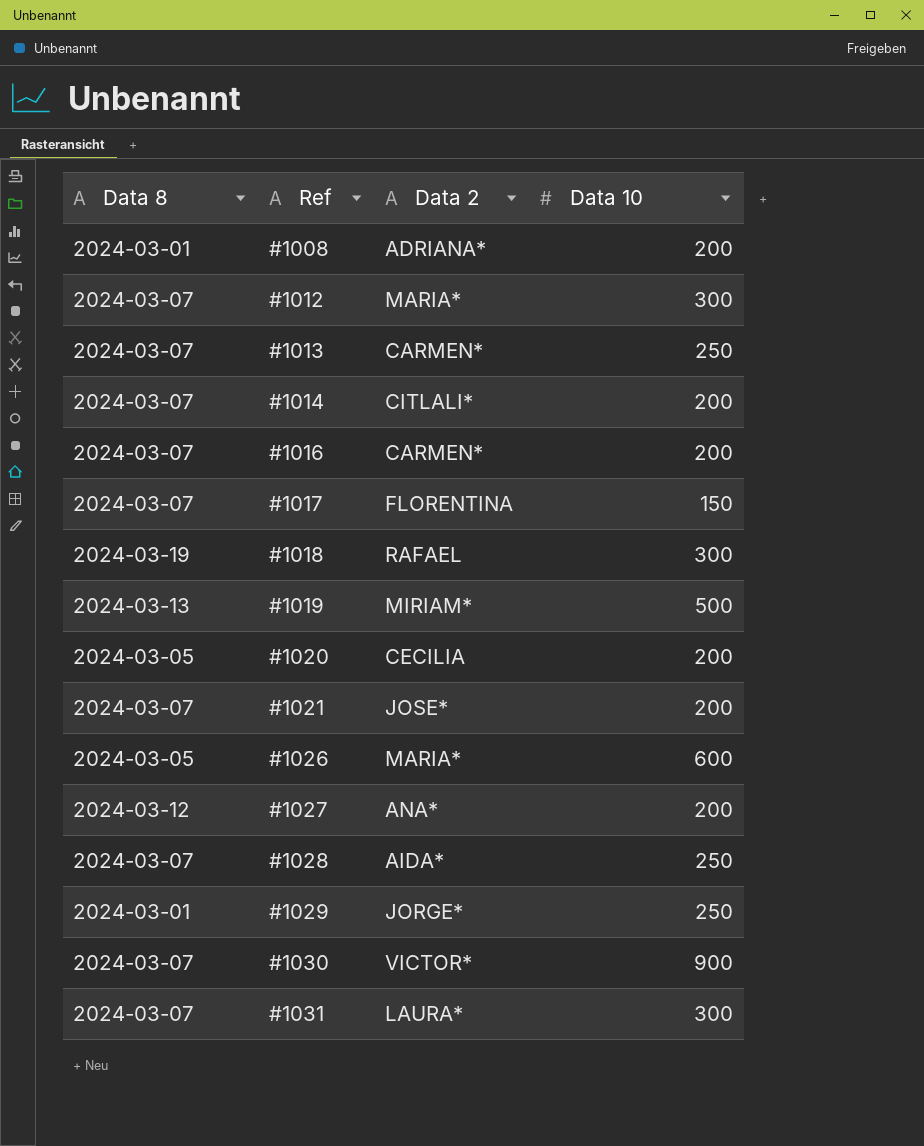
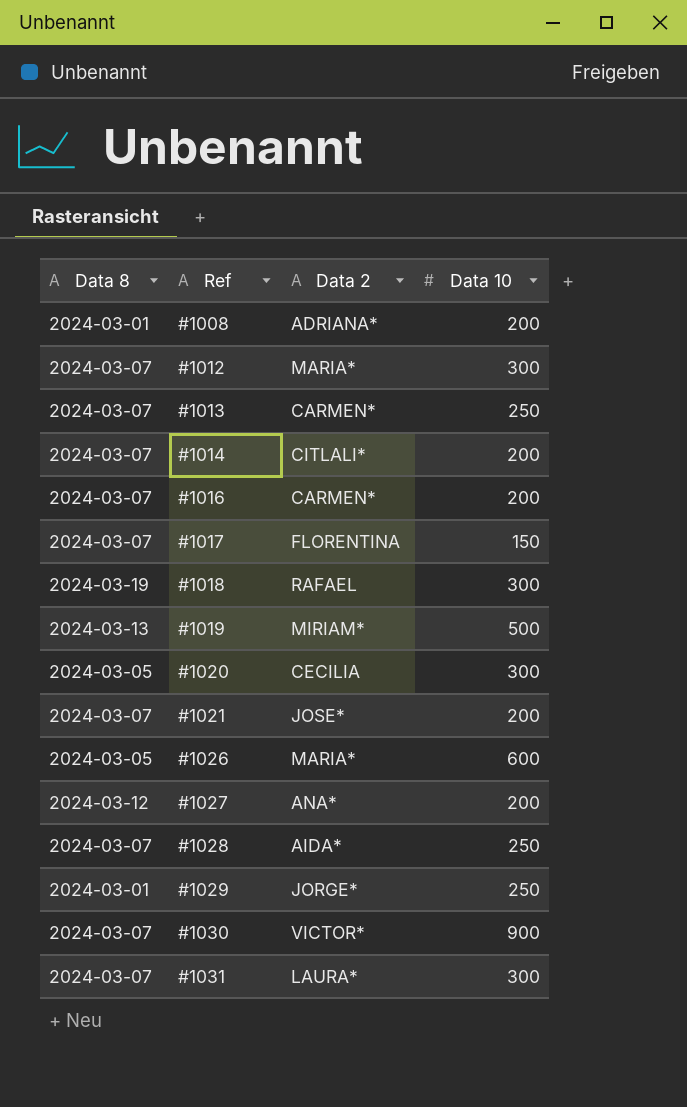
#1020 | Data 10: 200 -> 300

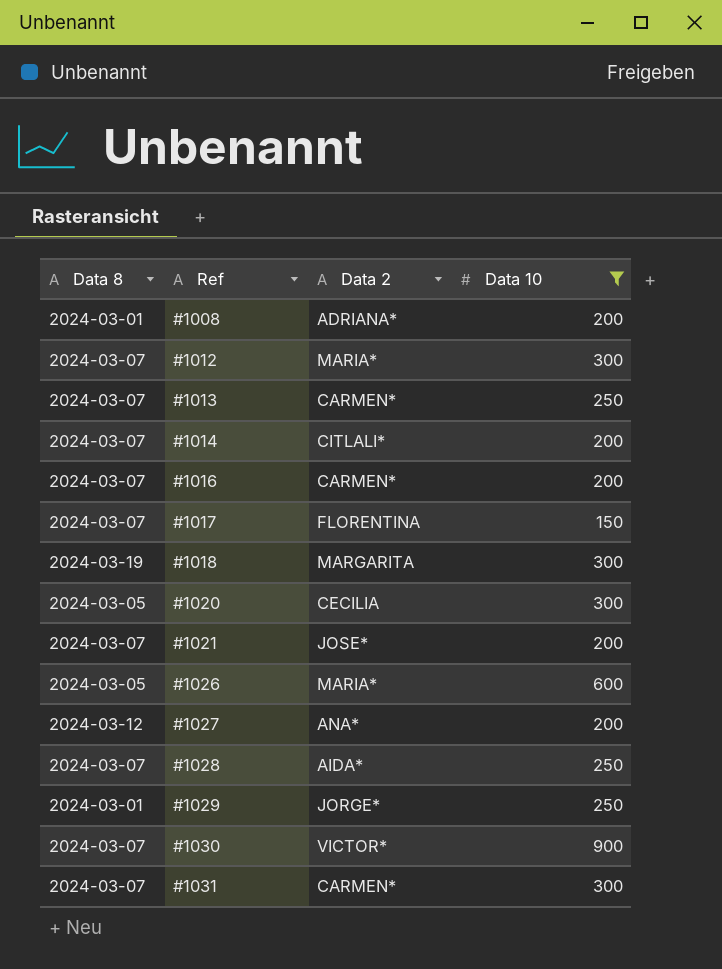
filter: none -> Data 10 != 500
#1018 | Data 2: RAFAEL -> MARGARITA
#1031 | Data 2: LAURA* -> CARMEN*

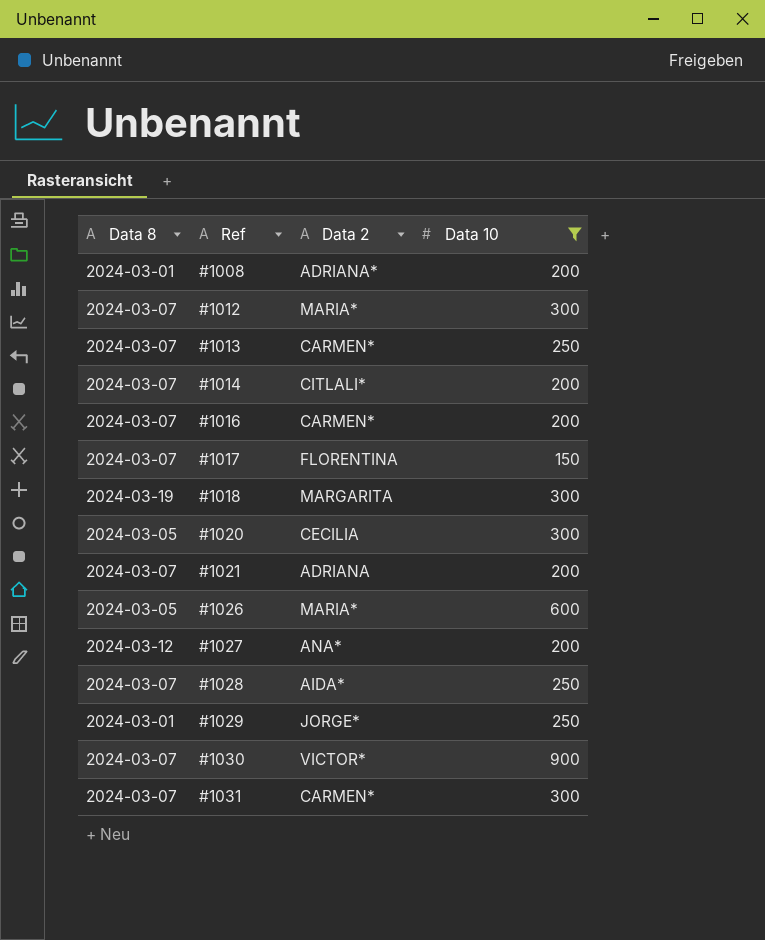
#1021 | Data 2: JOSE* -> ADRIANA

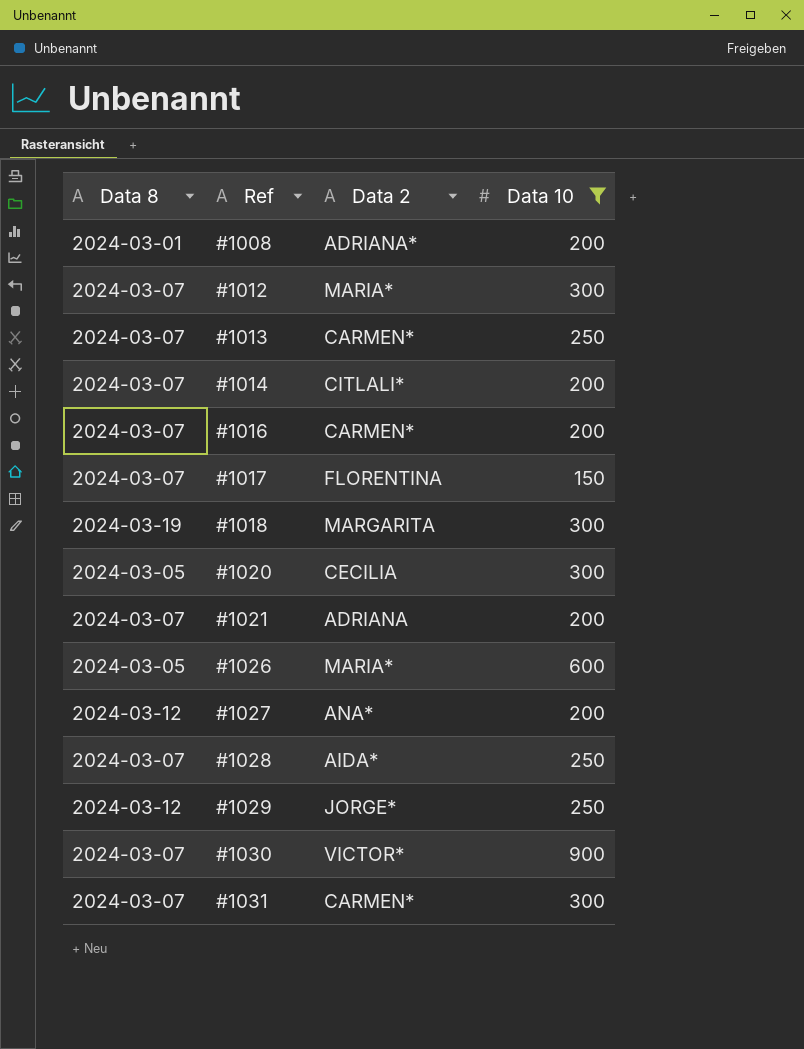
#1029 | Data 8: 2024-03-01 -> 2024-03-12

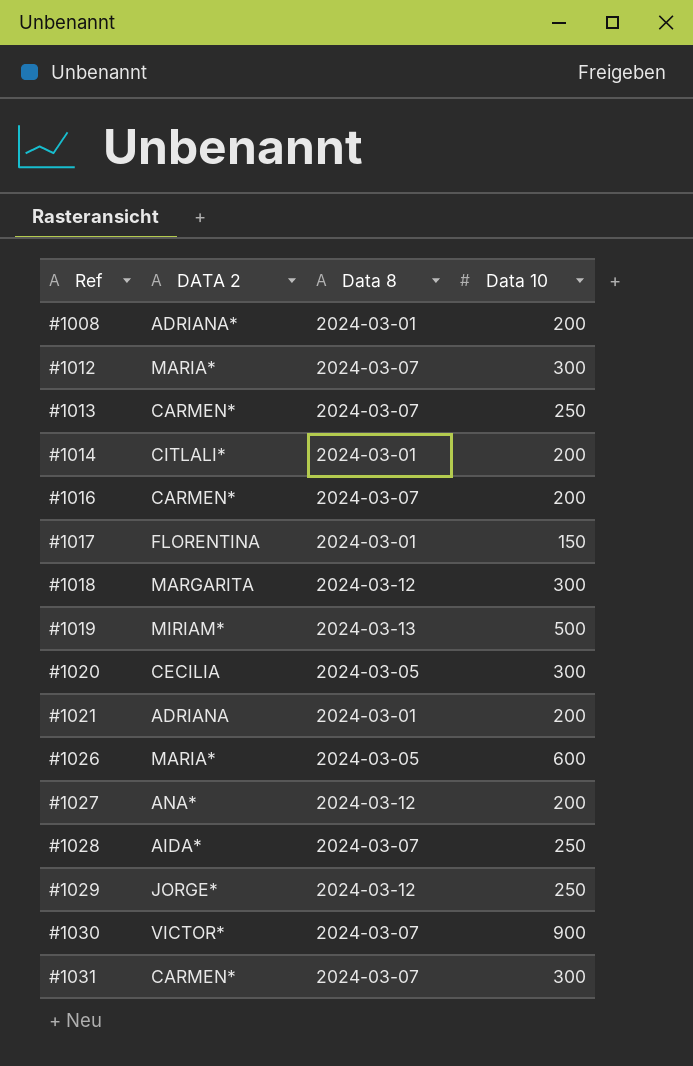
filter: Data 10 != 500 -> none
column name: Data 2 -> DATA 2
column Data 8 | position: 1 -> 3
#1014 | Data 8: 2024-03-07 -> 2024-03-01
#1017 | Data 8: 2024-03-07 -> 2024-03-01
#1018 | Data 8: 2024-03-19 -> 2024-03-12
#1021 | Data 8: 2024-03-07 -> 2024-03-01

